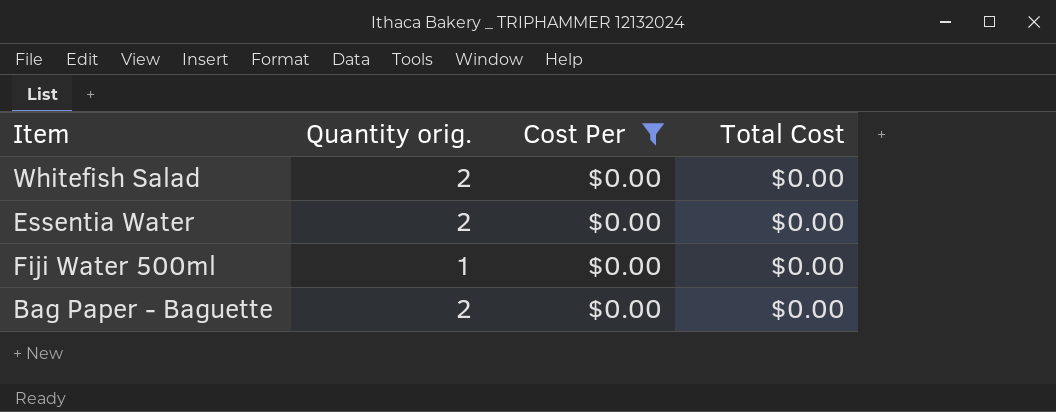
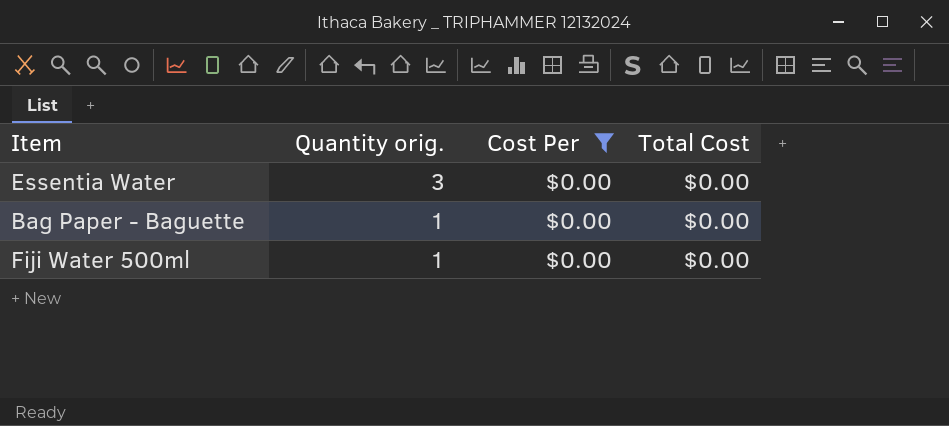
row order: none -> Quantity orig. descending
row Whitefish Salad: 2 | $0.00 | $0.00 -> none
Essentia Water | Quantity orig.: 2 -> 3
Bag Paper - Baguette | Quantity orig.: 2 -> 1

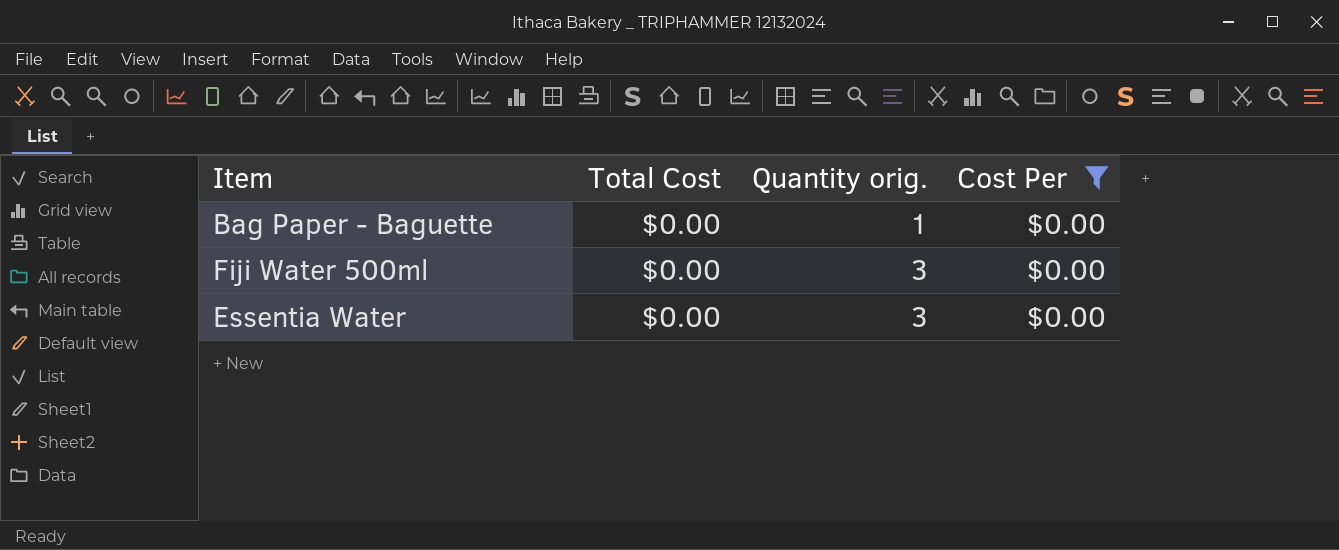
row order: Quantity orig. descending -> Quantity orig. ascending
column Total Cost | position: 4 -> 2
Fiji Water 500ml | Quantity orig.: 1 -> 3

